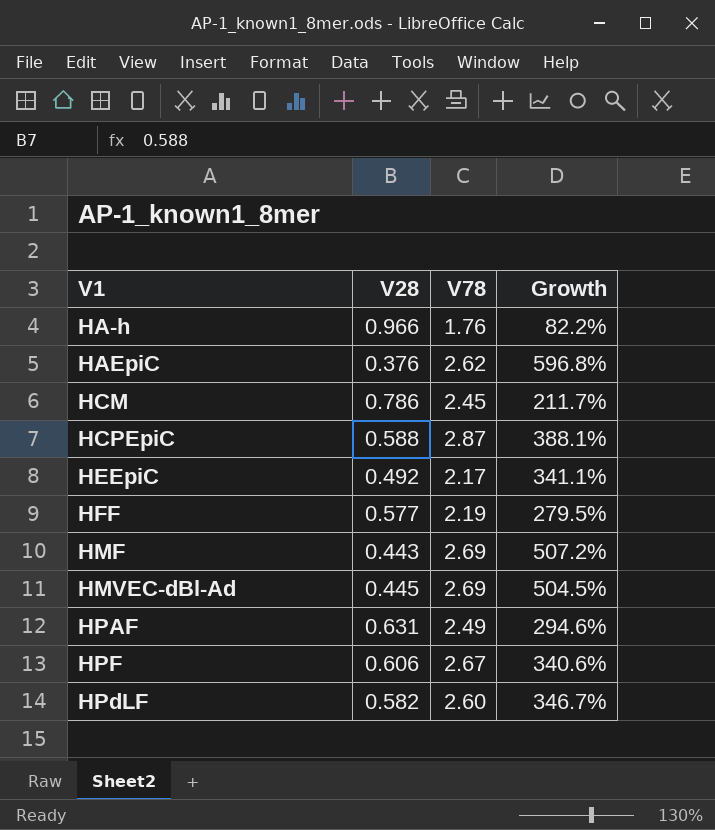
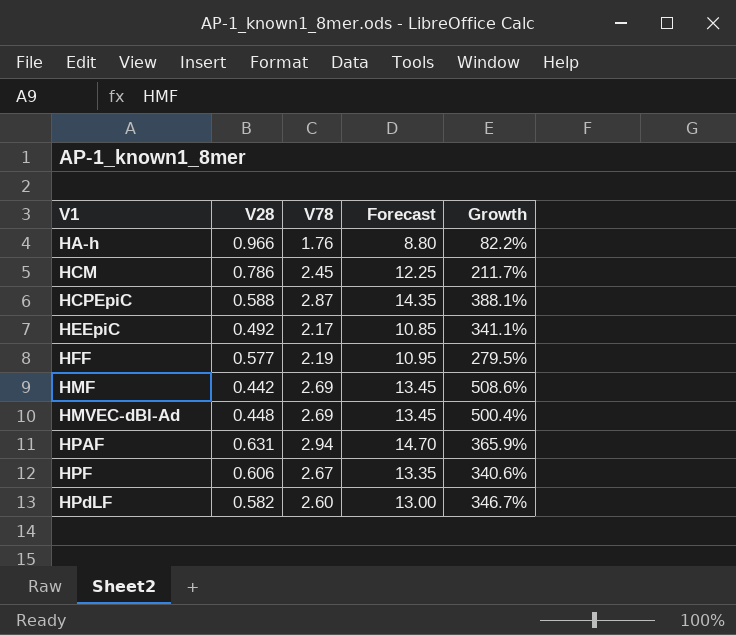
column Forecast | formula: none -> [V78] * 5
row HAEpiC: 0.376 | 2.62 | 596.8% -> none
HMF | V28: 0.443 -> 0.442
HMF | Growth: 507.2% -> 508.6%
HMVEC-dBl-Ad | V28: 0.445 -> 0.448
HMVEC-dBl-Ad | Growth: 504.5% -> 500.4%
HPAF | V78: 2.49 -> 2.94
HPAF | Growth: 294.6% -> 365.9%

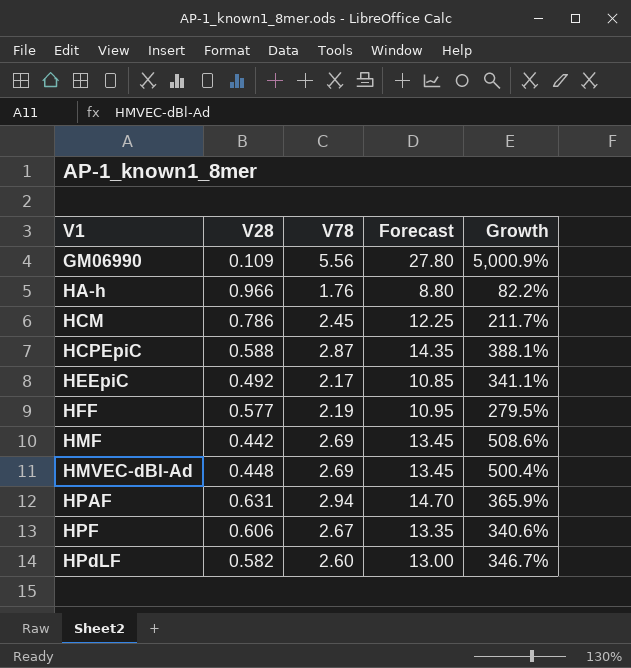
row GM06990: none -> 0.109 | 5.56 | 27.80 | 5,000.9%

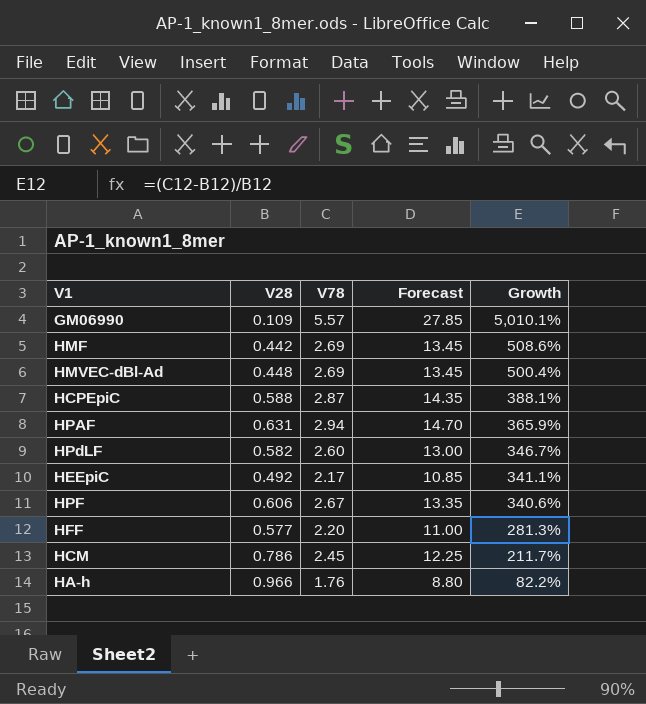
row order: none -> Growth descending
GM06990 | V78: 5.56 -> 5.57
GM06990 | Forecast: 27.80 -> 27.85
GM06990 | Growth: 5,000.9% -> 5,010.1%
HFF | V78: 2.19 -> 2.20
HFF | Forecast: 10.95 -> 11.00
HFF | Growth: 279.5% -> 281.3%

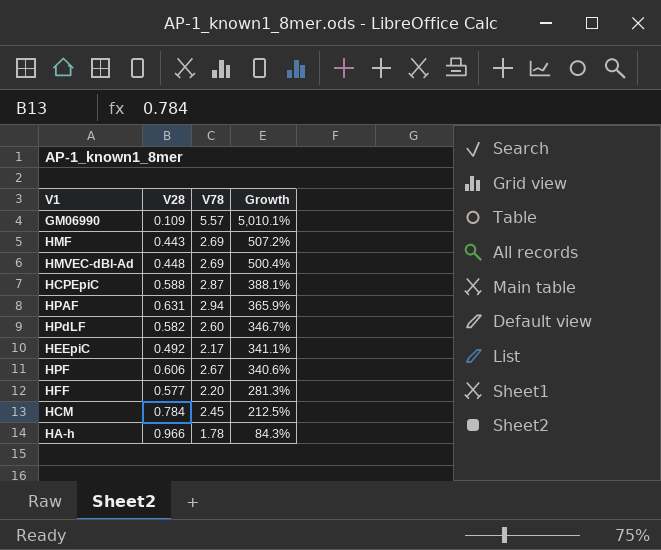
column Forecast | formula: [V78] * 5 -> none
HMF | V28: 0.442 -> 0.443
HMF | Growth: 508.6% -> 507.2%
HCM | V28: 0.786 -> 0.784
HCM | Growth: 211.7% -> 212.5%
HA-h | V78: 1.76 -> 1.78
HA-h | Growth: 82.2% -> 84.3%

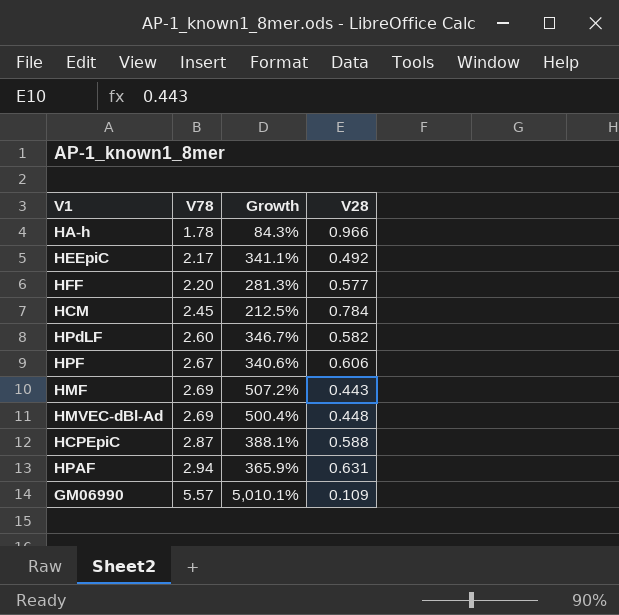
row order: Growth descending -> V78 ascending
column V28 | position: 2 -> 4

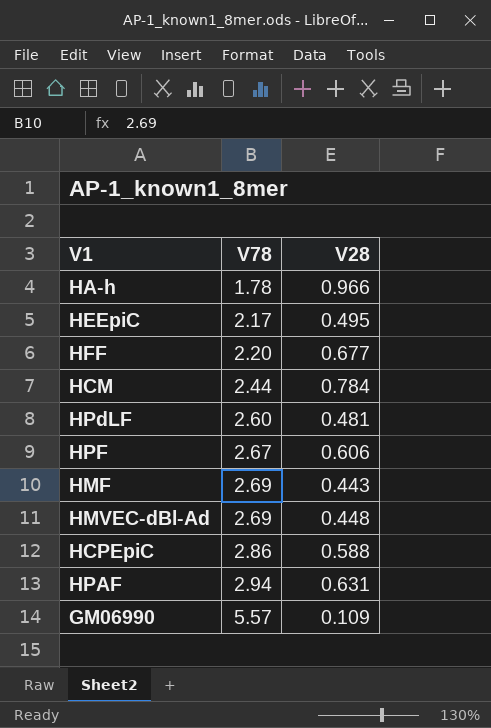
column Growth | formula: ([V78] - [V28]) / [V28] -> none
HEEpiC | V28: 0.492 -> 0.495
HFF | V28: 0.577 -> 0.677
HCM | V78: 2.45 -> 2.44
HPdLF | V28: 0.582 -> 0.481
HCPEpiC | V78: 2.87 -> 2.86

